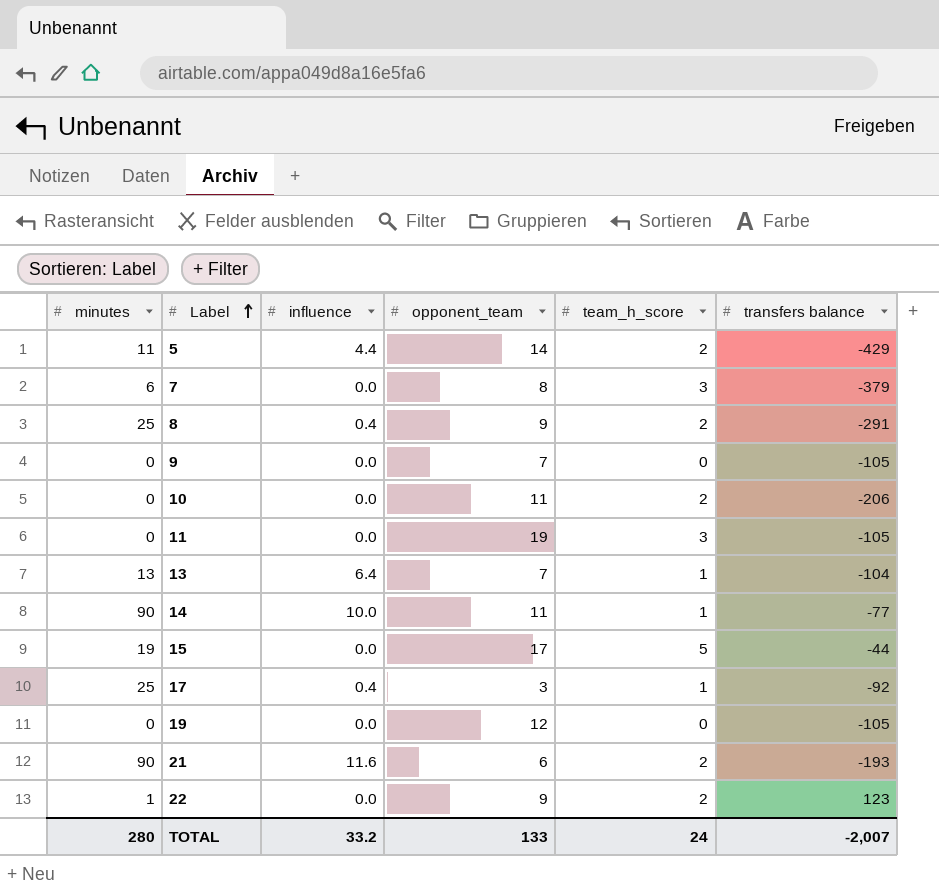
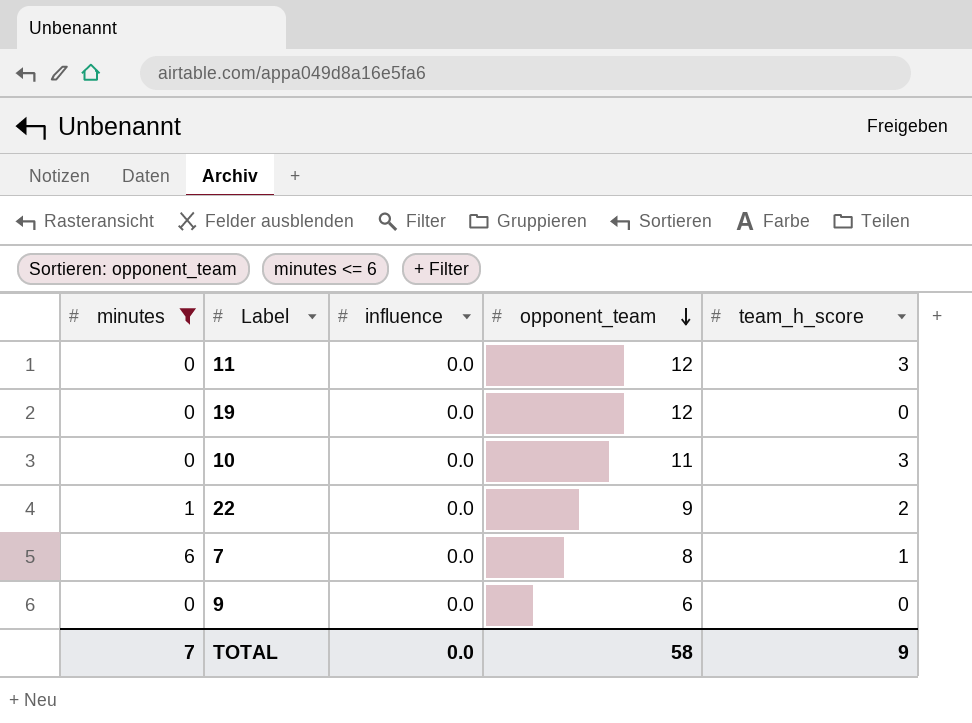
filter: none -> minutes <= 6
row order: Label ascending -> opponent_team descending
column transfers balance | position: 6 -> none
11 | opponent_team: 19 -> 12
10 | team_h_score: 2 -> 3
7 | team_h_score: 3 -> 1
9 | opponent_team: 7 -> 6
TOTAL | minutes: 280 -> 7
TOTAL | influence: 33.2 -> 0.0
TOTAL | opponent_team: 133 -> 58
TOTAL | team_h_score: 24 -> 9

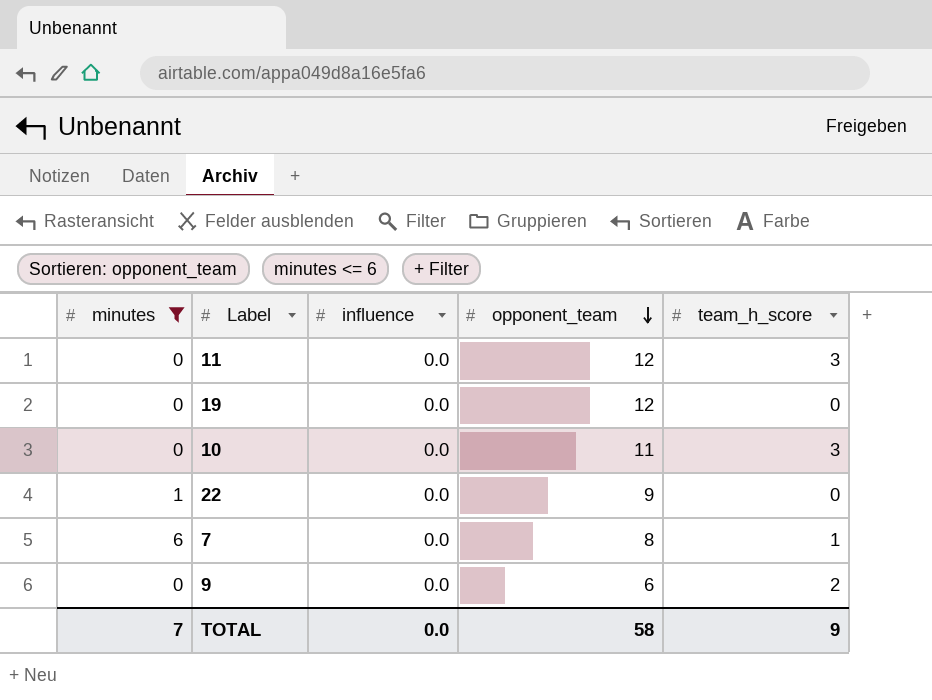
22 | team_h_score: 2 -> 0
9 | team_h_score: 0 -> 2

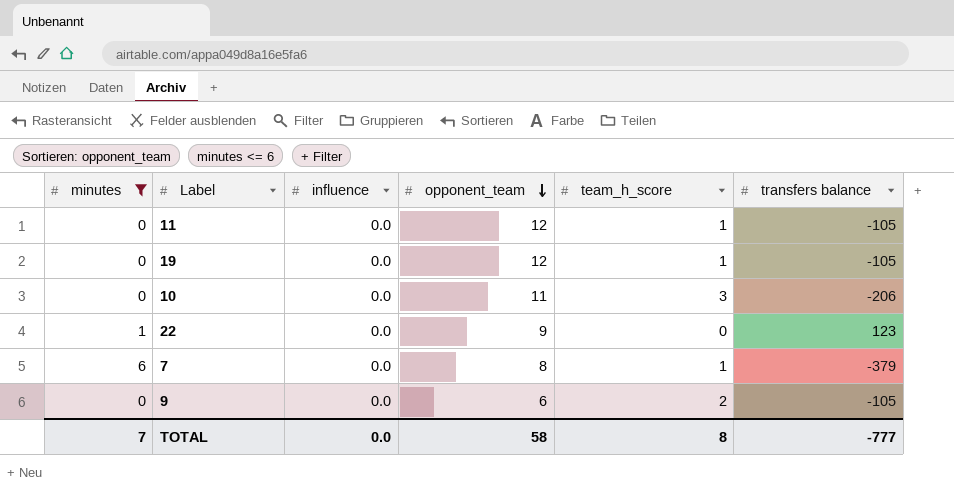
column transfers balance | position: none -> 6
11 | team_h_score: 3 -> 1
19 | team_h_score: 0 -> 1
TOTAL | team_h_score: 9 -> 8

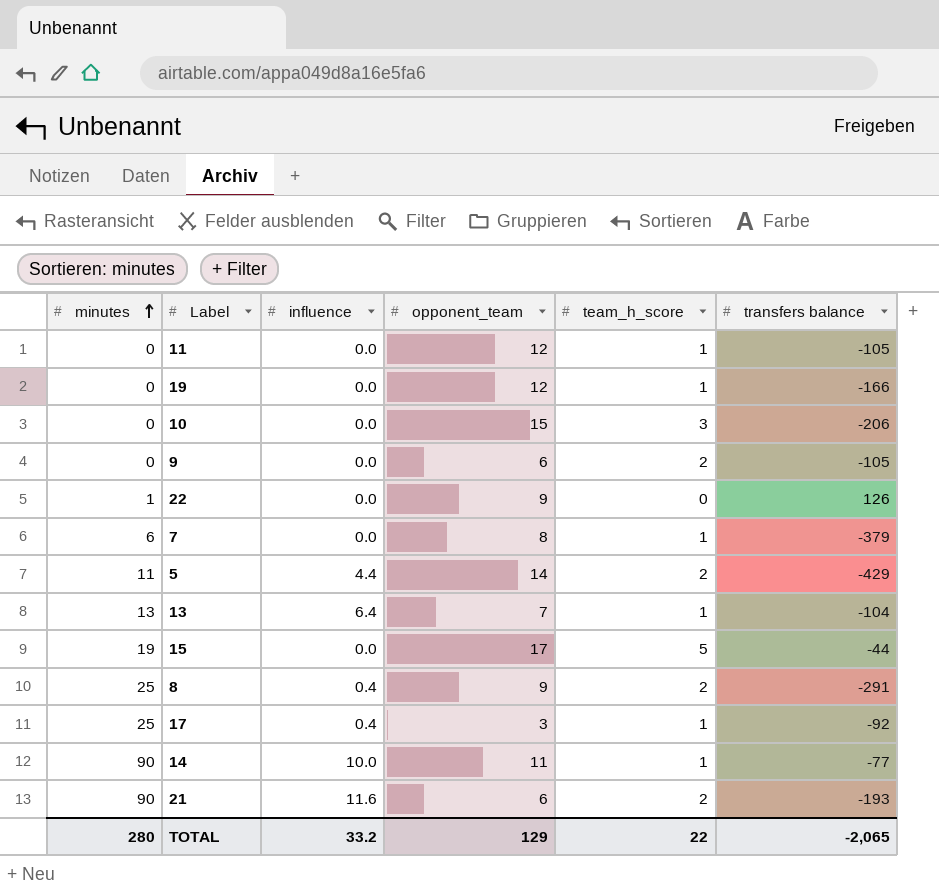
filter: minutes <= 6 -> none
row order: opponent_team descending -> minutes ascending
19 | transfers balance: -105 -> -166
10 | opponent_team: 11 -> 15
22 | transfers balance: 123 -> 126
TOTAL | minutes: 7 -> 280
TOTAL | influence: 0.0 -> 33.2
TOTAL | opponent_team: 58 -> 129
TOTAL | team_h_score: 8 -> 22
TOTAL | transfers balance: -777 -> -2,065

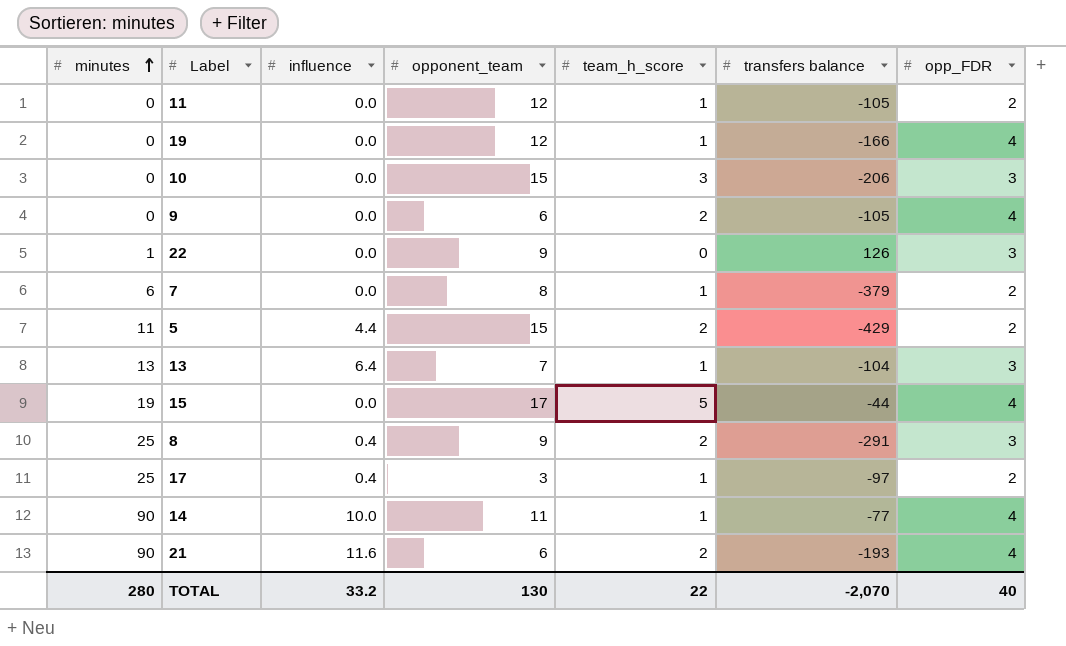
column opp_FDR | position: none -> 7
5 | opponent_team: 14 -> 15
17 | transfers balance: -92 -> -97
TOTAL | opponent_team: 129 -> 130
TOTAL | transfers balance: -2,065 -> -2,070

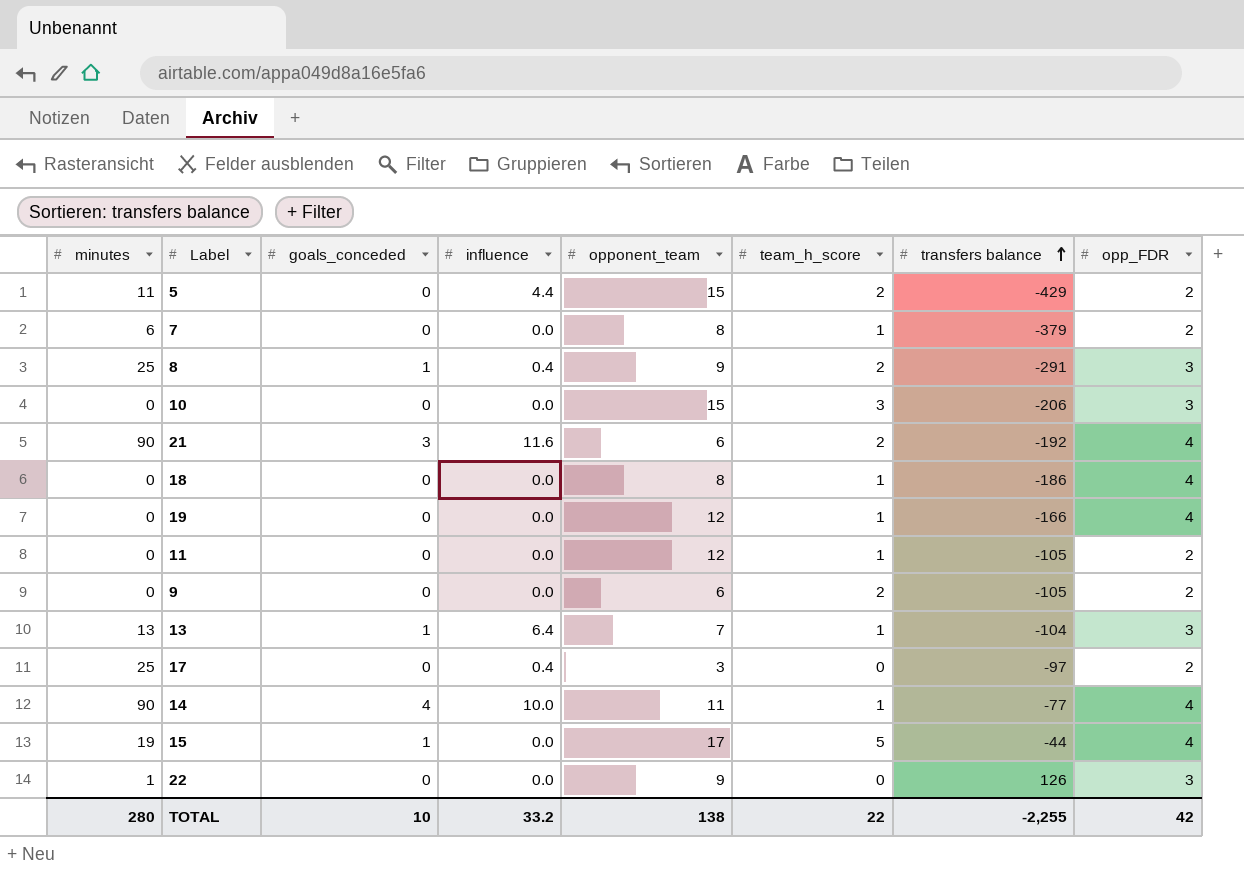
row order: minutes ascending -> transfers balance ascending
column goals_conceded | position: none -> 3
21 | transfers balance: -193 -> -192
row 18: none -> 0 | 0 | 0.0 | 8 | 1 | -186 | 4
9 | opp_FDR: 4 -> 2
17 | team_h_score: 1 -> 0
TOTAL | opponent_team: 130 -> 138
TOTAL | transfers balance: -2,070 -> -2,255
TOTAL | opp_FDR: 40 -> 42

